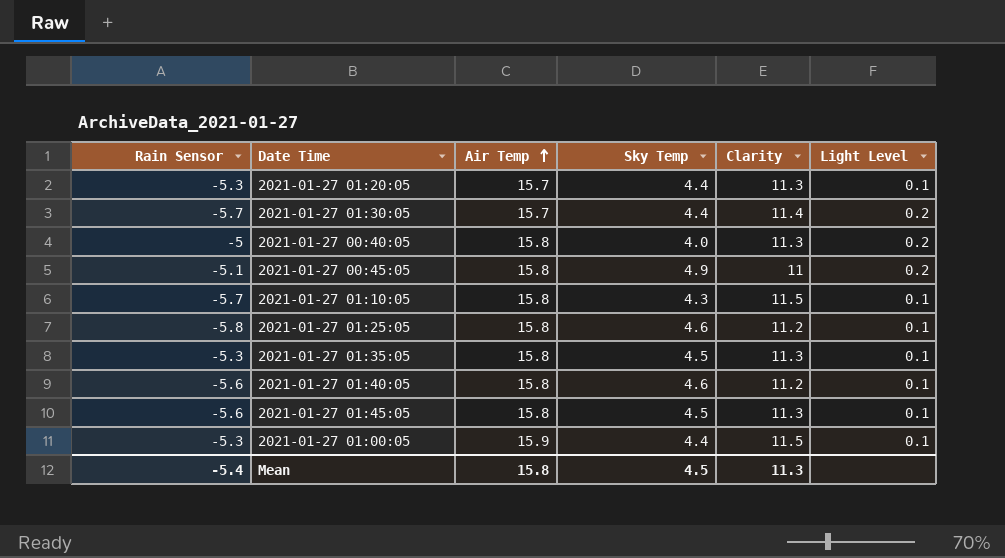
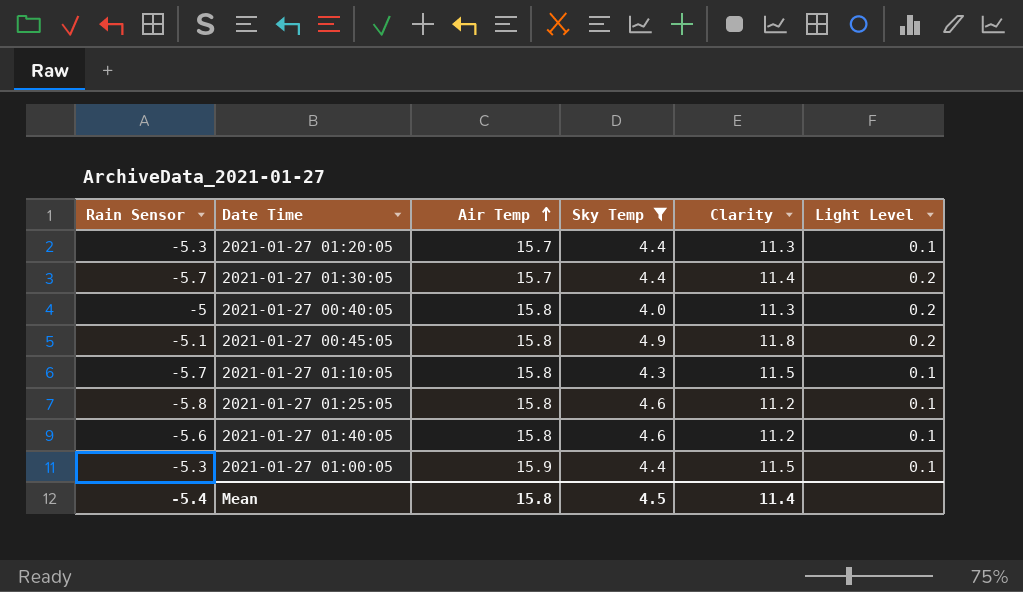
filter: none -> Sky Temp != 4.5
2021-01-27 00:45:05 | Clarity: 11 -> 11.8
Mean | Clarity: 11.3 -> 11.4

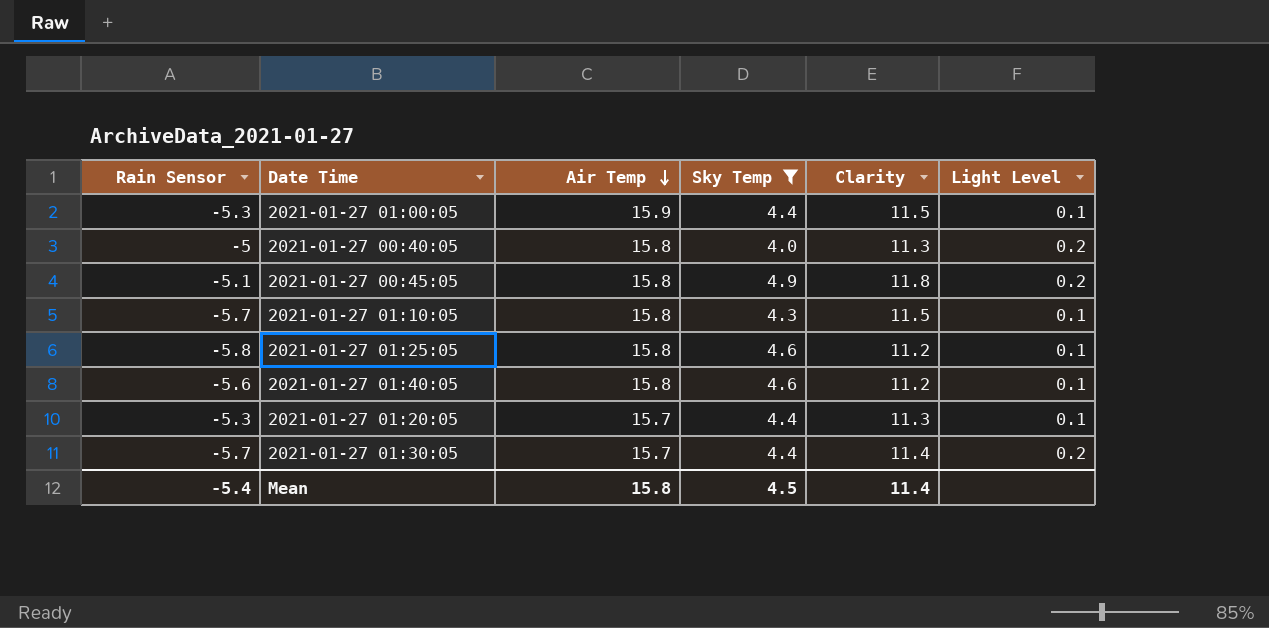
row order: Air Temp ascending -> Air Temp descending

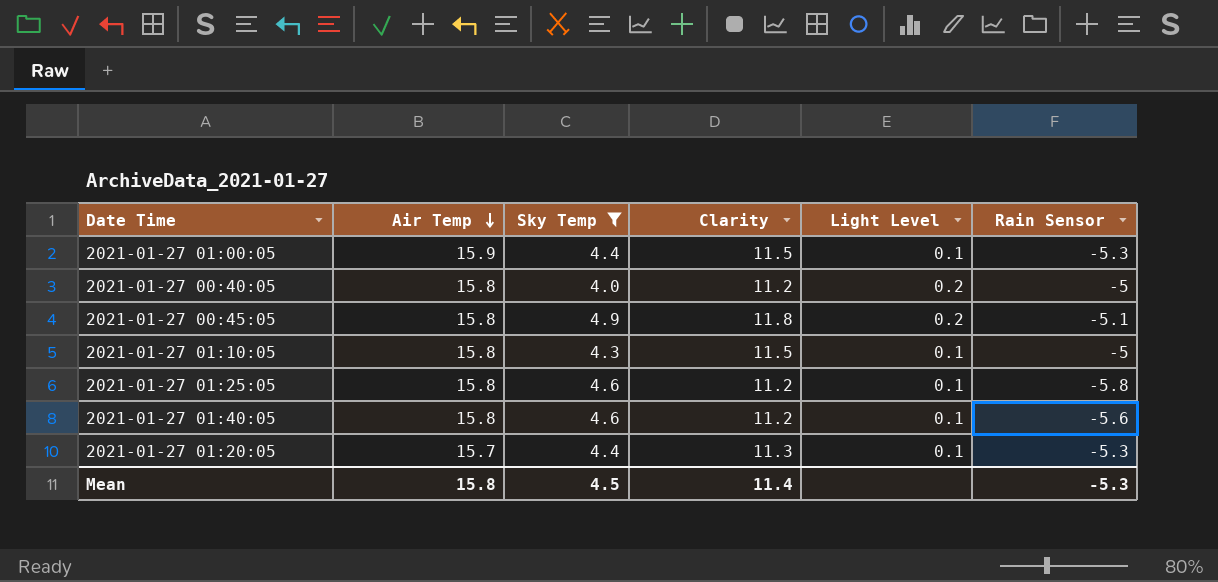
column Rain Sensor | position: 1 -> 6
row 2021-01-27 01:30:05: -5.7 | 15.7 | 4.4 | 11.4 | 0.2 -> none
2021-01-27 00:40:05 | Clarity: 11.3 -> 11.2
2021-01-27 01:10:05 | Rain Sensor: -5.7 -> -5
Mean | Rain Sensor: -5.4 -> -5.3

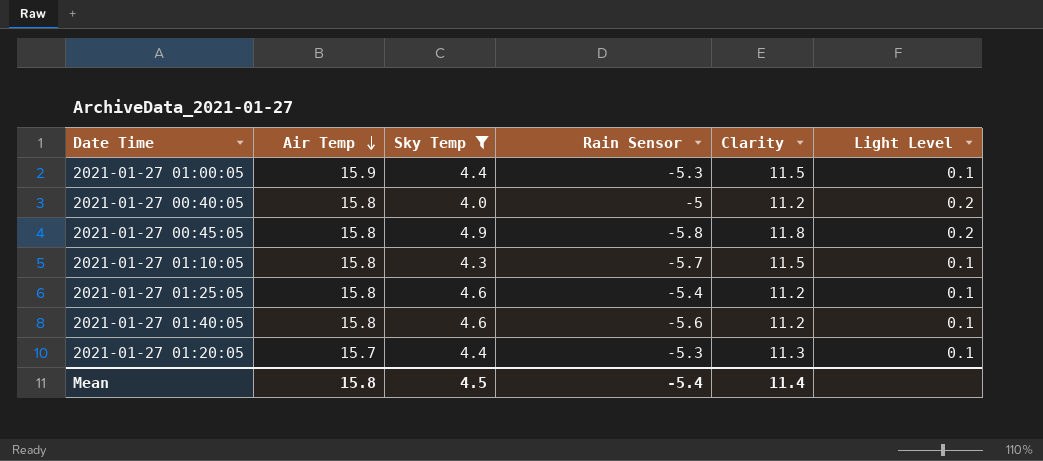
column Rain Sensor | position: 6 -> 4
2021-01-27 00:45:05 | Rain Sensor: -5.1 -> -5.8
2021-01-27 01:10:05 | Rain Sensor: -5 -> -5.7
2021-01-27 01:25:05 | Rain Sensor: -5.8 -> -5.4
Mean | Rain Sensor: -5.3 -> -5.4

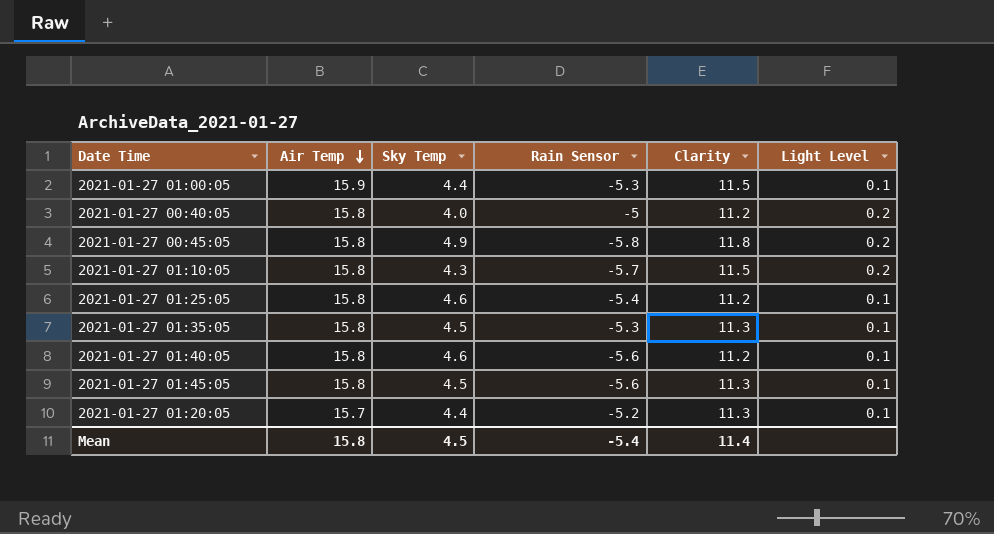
filter: Sky Temp != 4.5 -> none
2021-01-27 01:10:05 | Light Level: 0.1 -> 0.2
2021-01-27 01:20:05 | Rain Sensor: -5.3 -> -5.2

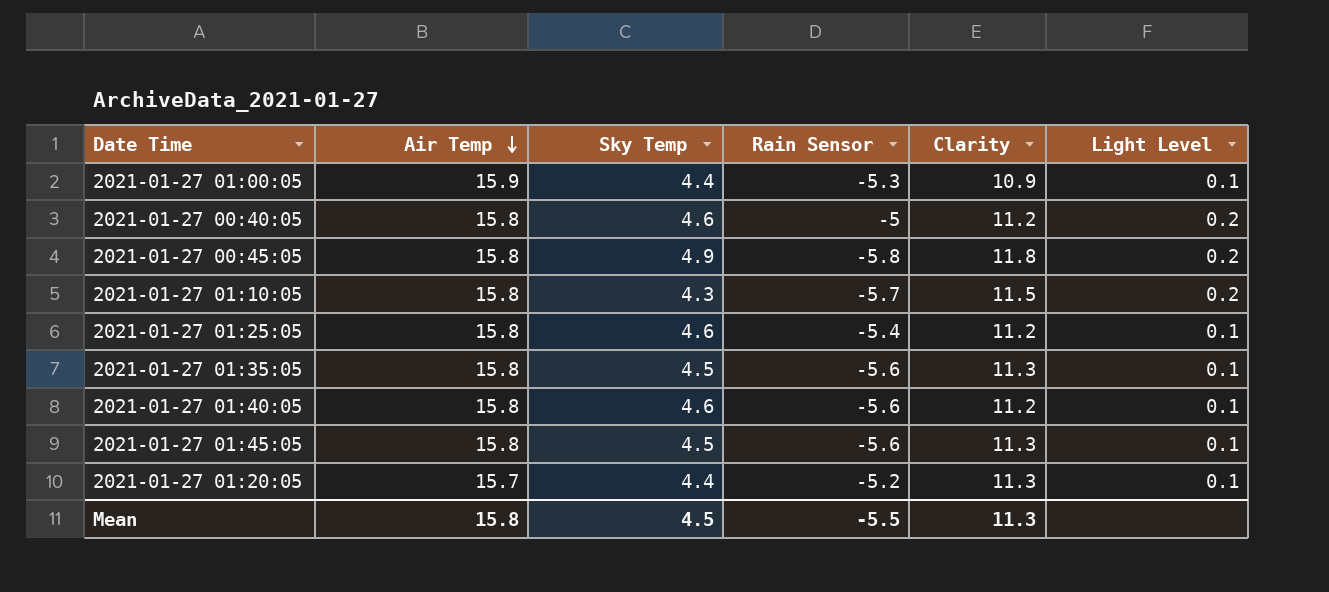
2021-01-27 01:00:05 | Clarity: 11.5 -> 10.9
2021-01-27 00:40:05 | Sky Temp: 4.0 -> 4.6
2021-01-27 01:35:05 | Rain Sensor: -5.3 -> -5.6
Mean | Rain Sensor: -5.4 -> -5.5
Mean | Clarity: 11.4 -> 11.3

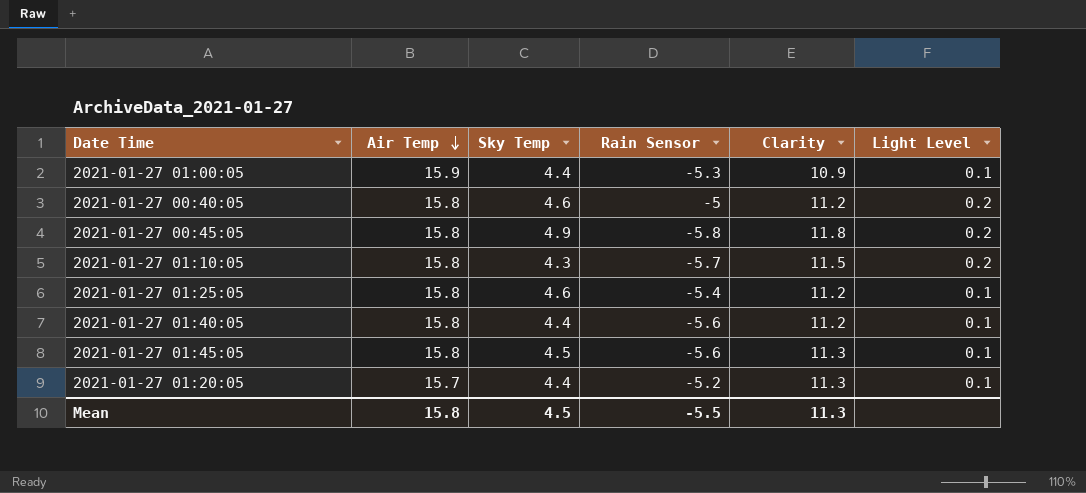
row 2021-01-27 01:35:05: 15.8 | 4.5 | -5.6 | 11.3 | 0.1 -> none
2021-01-27 01:40:05 | Sky Temp: 4.6 -> 4.4

